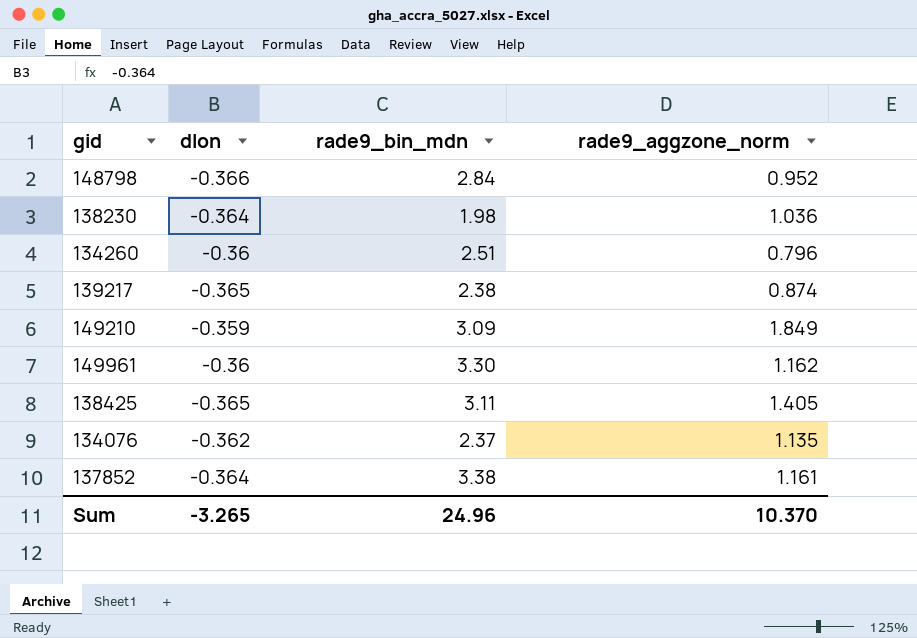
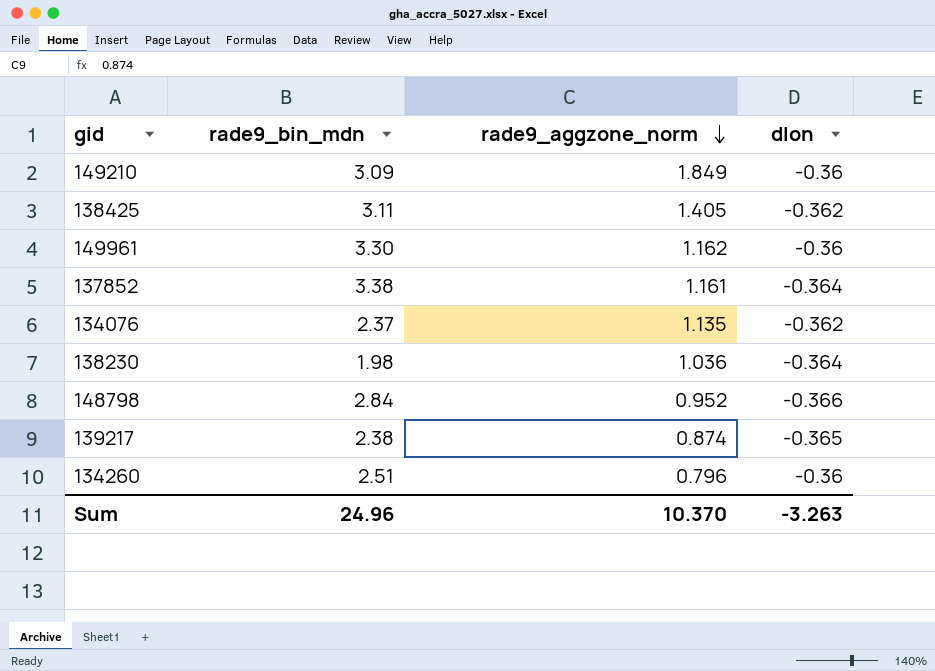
row order: none -> rade9_aggzone_norm descending
column dlon | position: 2 -> 4
149210 | dlon: -0.359 -> -0.36
138425 | dlon: -0.365 -> -0.362
Sum | dlon: -3.265 -> -3.263

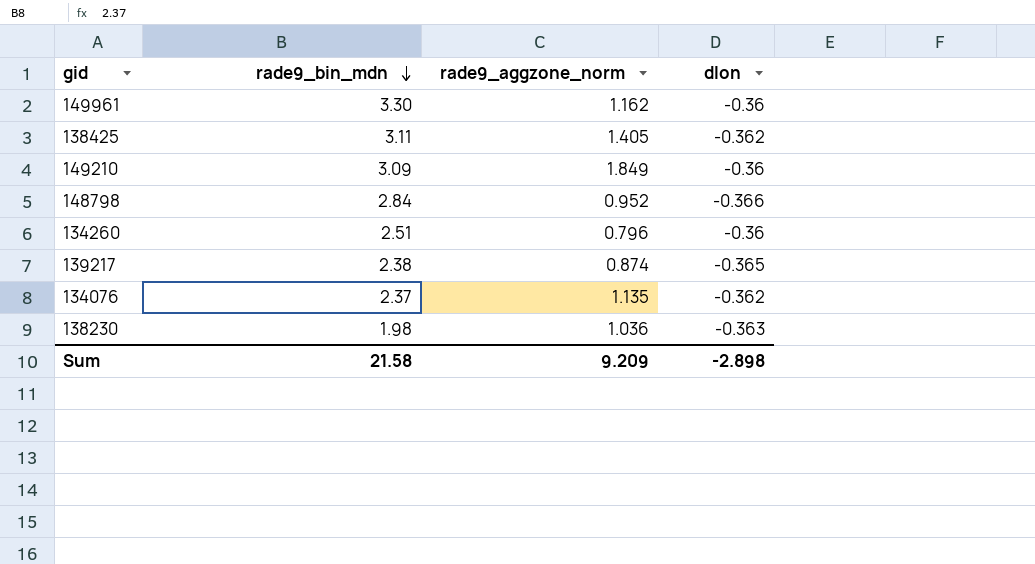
row order: rade9_aggzone_norm descending -> rade9_bin_mdn descending
row 137852: 3.38 | 1.161 | -0.364 -> none
138230 | dlon: -0.364 -> -0.363
Sum | rade9_bin_mdn: 24.96 -> 21.58
Sum | rade9_aggzone_norm: 10.370 -> 9.209
Sum | dlon: -3.263 -> -2.898

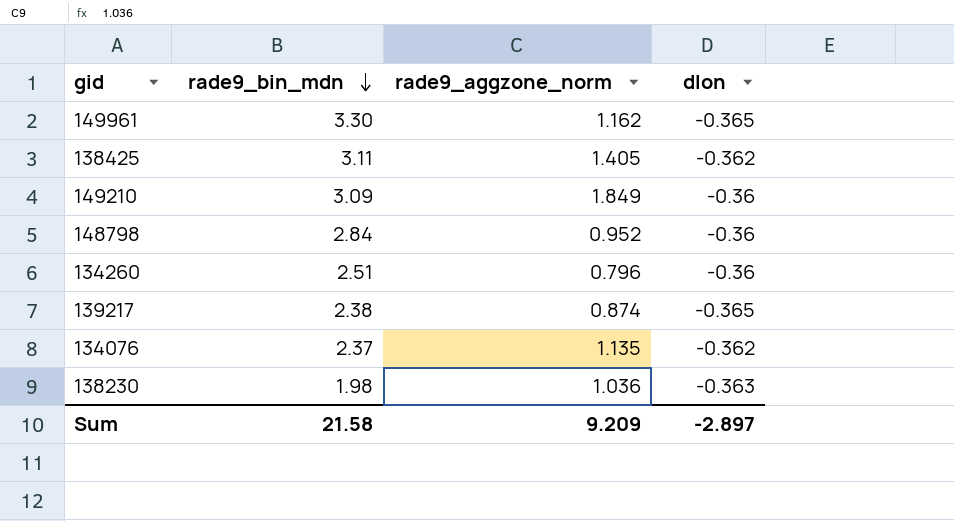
149961 | dlon: -0.36 -> -0.365
148798 | dlon: -0.366 -> -0.36
Sum | dlon: -2.898 -> -2.897

